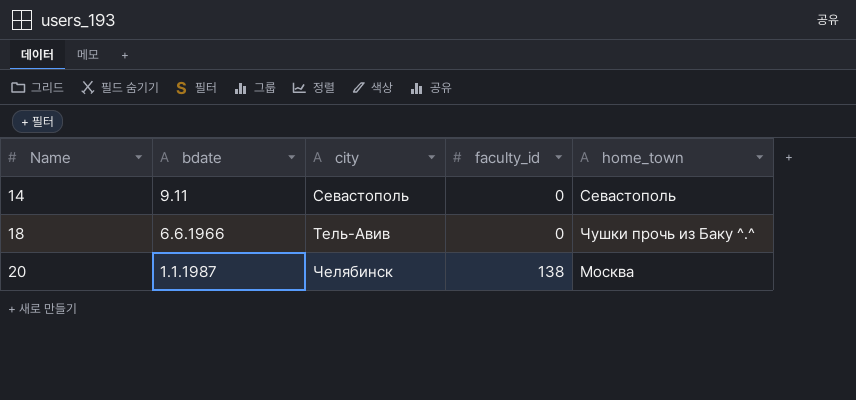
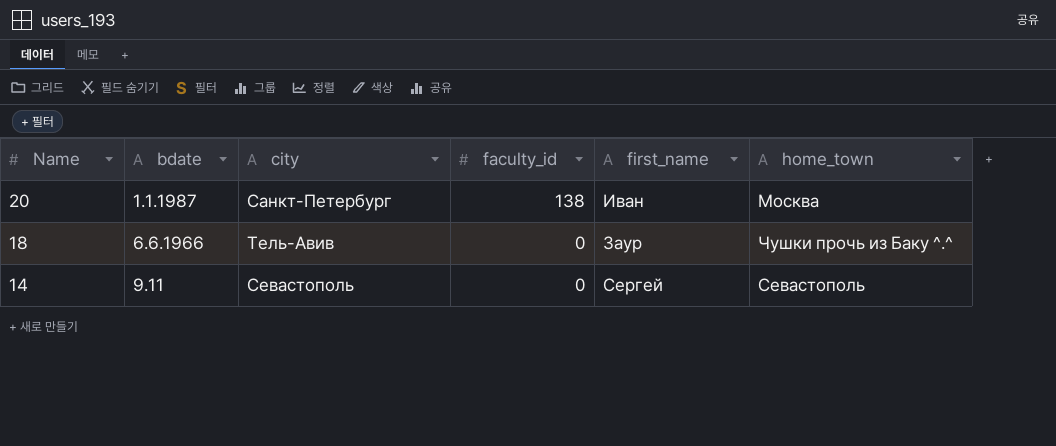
row order: Name ascending -> Name descending
column first_name | position: none -> 5
20 | city: Челябинск -> Санкт-Петербург

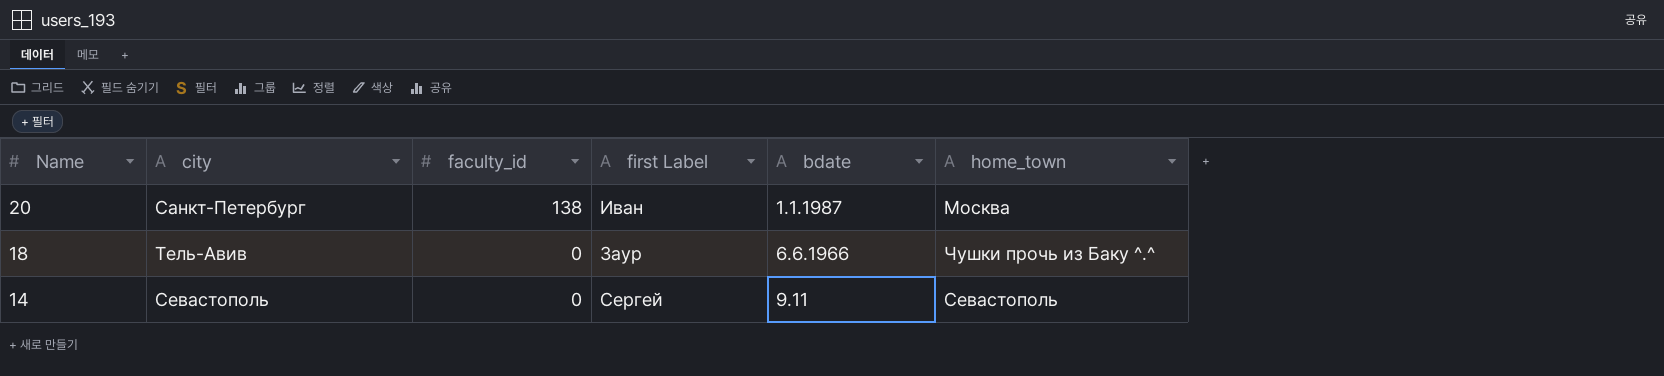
column name: first_name -> first Label
column bdate | position: 2 -> 5

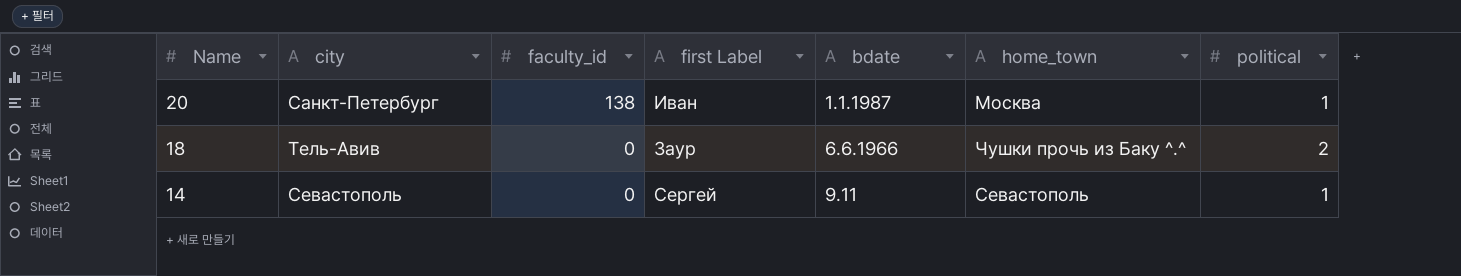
column political | position: none -> 7

